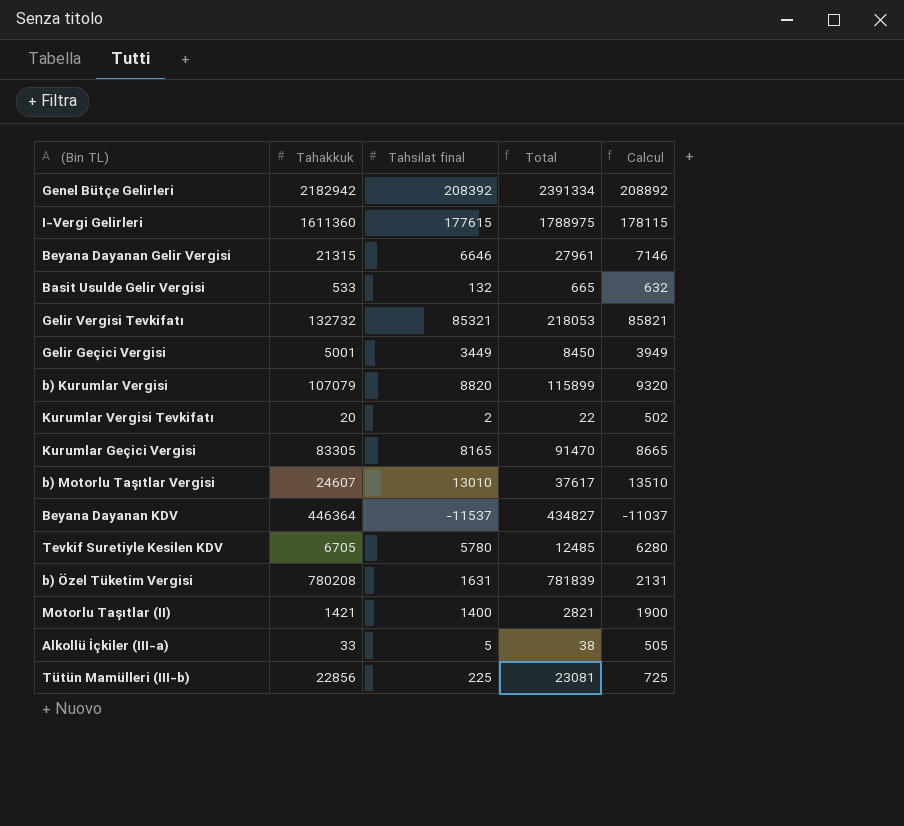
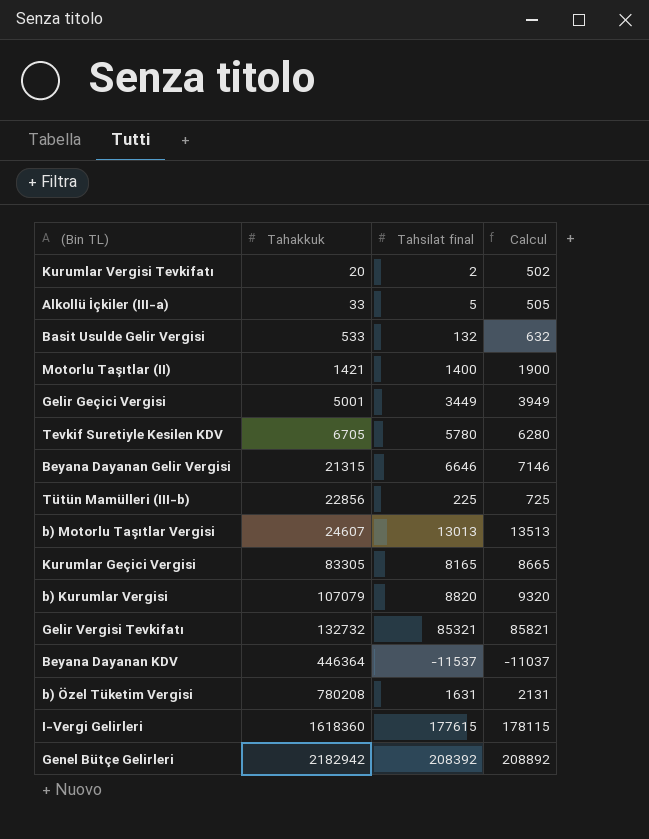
row order: none -> Tahakkuk ascending
column Total | formula: [Tahakkuk] + [Tahsilat final] -> none
b) Motorlu Taşıtlar Vergisi | Tahsilat final: 13010 -> 13013
b) Motorlu Taşıtlar Vergisi | Calcul: 13510 -> 13513
I-Vergi Gelirleri | Tahakkuk: 1611360 -> 1618360

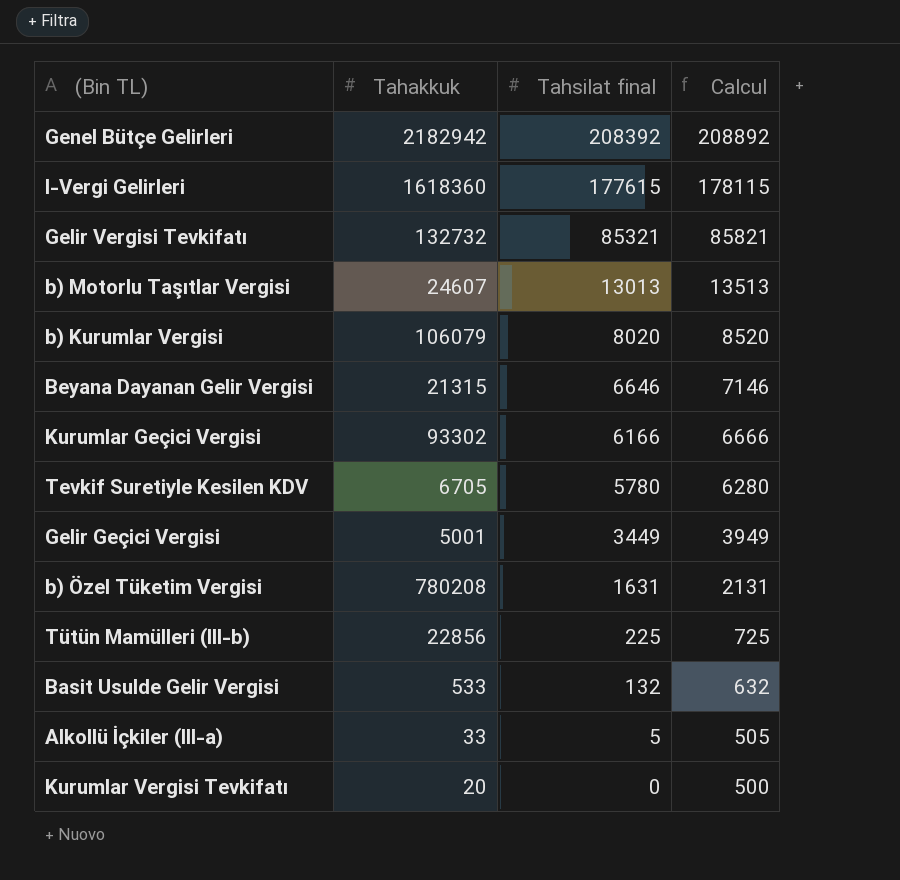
row order: Tahakkuk ascending -> Tahsilat final descending
row Motorlu Taşıtlar (II): 1421 | 1400 | 1900 -> none
row Beyana Dayanan KDV: 446364 | -11537 | -11037 -> none
b) Kurumlar Vergisi | Tahakkuk: 107079 -> 106079
b) Kurumlar Vergisi | Tahsilat final: 8820 -> 8020
b) Kurumlar Vergisi | Calcul: 9320 -> 8520
Kurumlar Geçici Vergisi | Tahakkuk: 83305 -> 93302
Kurumlar Geçici Vergisi | Tahsilat final: 8165 -> 6166
Kurumlar Geçici Vergisi | Calcul: 8665 -> 6666
Kurumlar Vergisi Tevkifatı | Tahsilat final: 2 -> 0
Kurumlar Vergisi Tevkifatı | Calcul: 502 -> 500

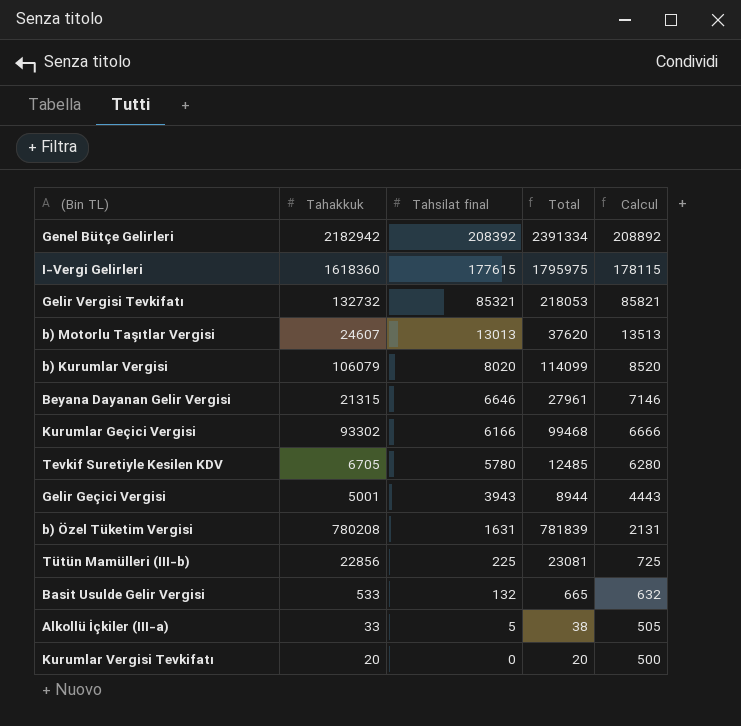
column Total | formula: none -> [Tahakkuk] + [Tahsilat final]
Gelir Geçici Vergisi | Tahsilat final: 3449 -> 3943
Gelir Geçici Vergisi | Calcul: 3949 -> 4443

